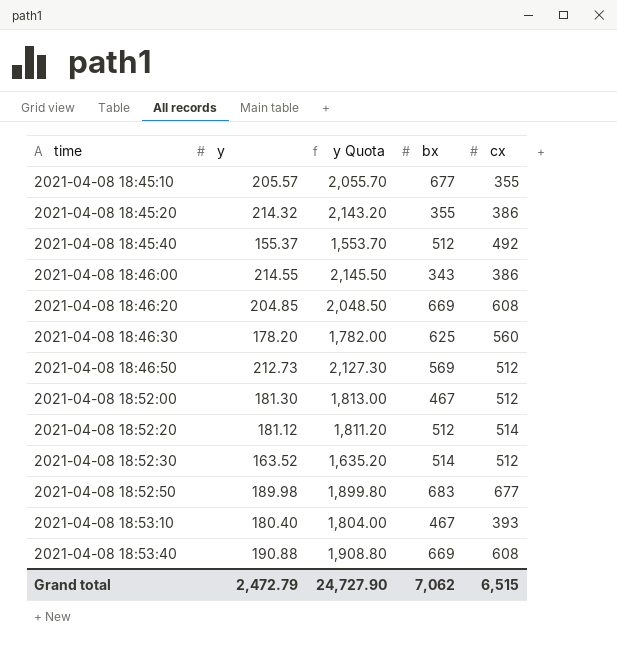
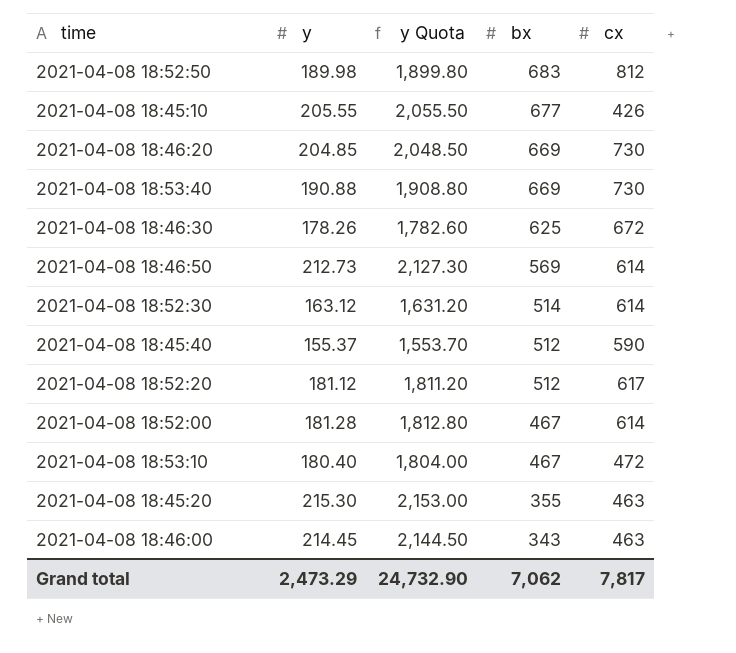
row order: time ascending -> bx descending
2021-04-08 18:52:50 | cx: 677 -> 812
2021-04-08 18:45:10 | y: 205.57 -> 205.55
2021-04-08 18:45:10 | y Quota: 2,055.70 -> 2,055.50
2021-04-08 18:45:10 | cx: 355 -> 426
2021-04-08 18:46:20 | cx: 608 -> 730
2021-04-08 18:53:40 | cx: 608 -> 730
2021-04-08 18:46:30 | y: 178.20 -> 178.26
2021-04-08 18:46:30 | y Quota: 1,782.00 -> 1,782.60
2021-04-08 18:46:30 | cx: 560 -> 672
2021-04-08 18:46:50 | cx: 512 -> 614
2021-04-08 18:52:30 | y: 163.52 -> 163.12
2021-04-08 18:52:30 | y Quota: 1,635.20 -> 1,631.20
2021-04-08 18:52:30 | cx: 512 -> 614
2021-04-08 18:45:40 | cx: 492 -> 590
2021-04-08 18:52:20 | cx: 514 -> 617
2021-04-08 18:52:00 | y: 181.30 -> 181.28
2021-04-08 18:52:00 | y Quota: 1,813.00 -> 1,812.80
2021-04-08 18:52:00 | cx: 512 -> 614
2021-04-08 18:53:10 | cx: 393 -> 472
2021-04-08 18:45:20 | y: 214.32 -> 215.30
2021-04-08 18:45:20 | y Quota: 2,143.20 -> 2,153.00
2021-04-08 18:45:20 | cx: 386 -> 463
2021-04-08 18:46:00 | y: 214.55 -> 214.45
2021-04-08 18:46:00 | y Quota: 2,145.50 -> 2,144.50
2021-04-08 18:46:00 | cx: 386 -> 463
Grand total | y: 2,472.79 -> 2,473.29
Grand total | y Quota: 24,727.90 -> 24,732.90
Grand total | cx: 6,515 -> 7,817

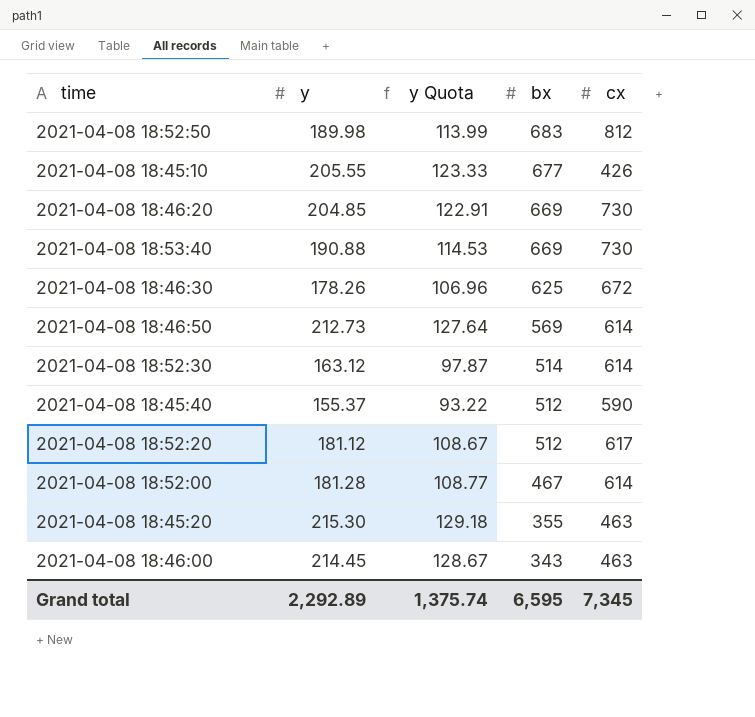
column y Quota | formula: [y] * 10 -> [y] * 0.6
row 2021-04-08 18:53:10: 180.40 | 1,804.00 | 467 | 472 -> none
Grand total | y: 2,473.29 -> 2,292.89
Grand total | y Quota: 24,732.90 -> 1,375.74
Grand total | bx: 7,062 -> 6,595
Grand total | cx: 7,817 -> 7,345

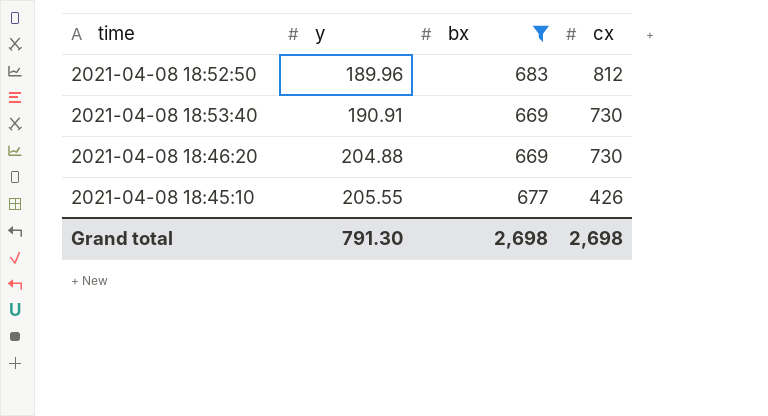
filter: none -> bx >= 669
row order: bx descending -> y ascending
column y Quota | formula: [y] * 0.6 -> none
2021-04-08 18:52:50 | y: 189.98 -> 189.96
2021-04-08 18:53:40 | y: 190.88 -> 190.91
2021-04-08 18:46:20 | y: 204.85 -> 204.88
Grand total | y: 2,292.89 -> 791.30
Grand total | bx: 6,595 -> 2,698
Grand total | cx: 7,345 -> 2,698

